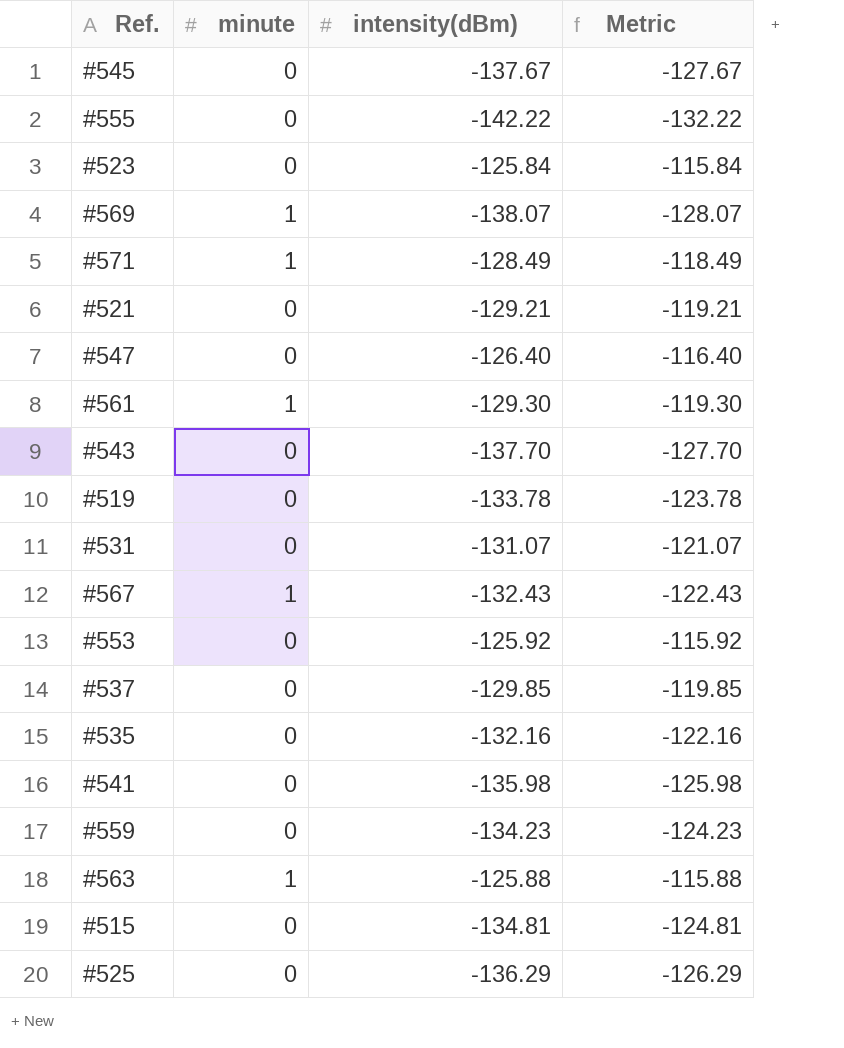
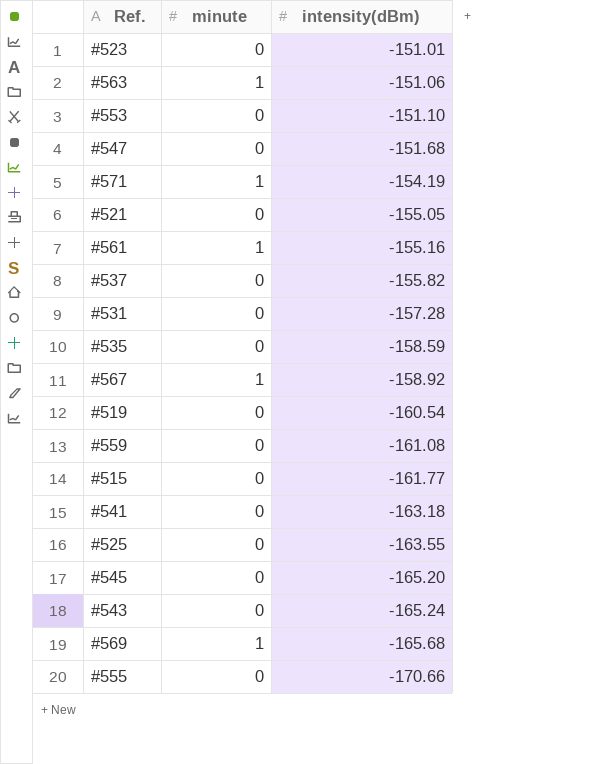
row order: none -> intensity(dBm) descending
column Metric | formula: [intensity(dBm)] + 10 -> none
#523 | intensity(dBm): -125.84 -> -151.01
#563 | intensity(dBm): -125.88 -> -151.06
#553 | intensity(dBm): -125.92 -> -151.10
#547 | intensity(dBm): -126.40 -> -151.68
#571 | intensity(dBm): -128.49 -> -154.19
#521 | intensity(dBm): -129.21 -> -155.05
#561 | intensity(dBm): -129.30 -> -155.16
#537 | intensity(dBm): -129.85 -> -155.82
#531 | intensity(dBm): -131.07 -> -157.28
#535 | intensity(dBm): -132.16 -> -158.59
#567 | intensity(dBm): -132.43 -> -158.92
#519 | intensity(dBm): -133.78 -> -160.54
#559 | intensity(dBm): -134.23 -> -161.08
#515 | intensity(dBm): -134.81 -> -161.77
#541 | intensity(dBm): -135.98 -> -163.18
#525 | intensity(dBm): -136.29 -> -163.55
#545 | intensity(dBm): -137.67 -> -165.20
#543 | intensity(dBm): -137.70 -> -165.24
#569 | intensity(dBm): -138.07 -> -165.68
#555 | intensity(dBm): -142.22 -> -170.66

